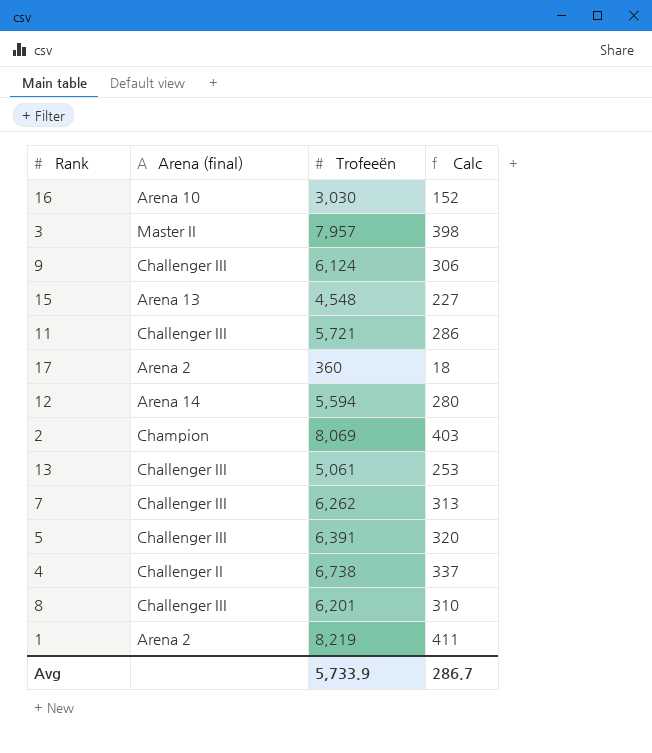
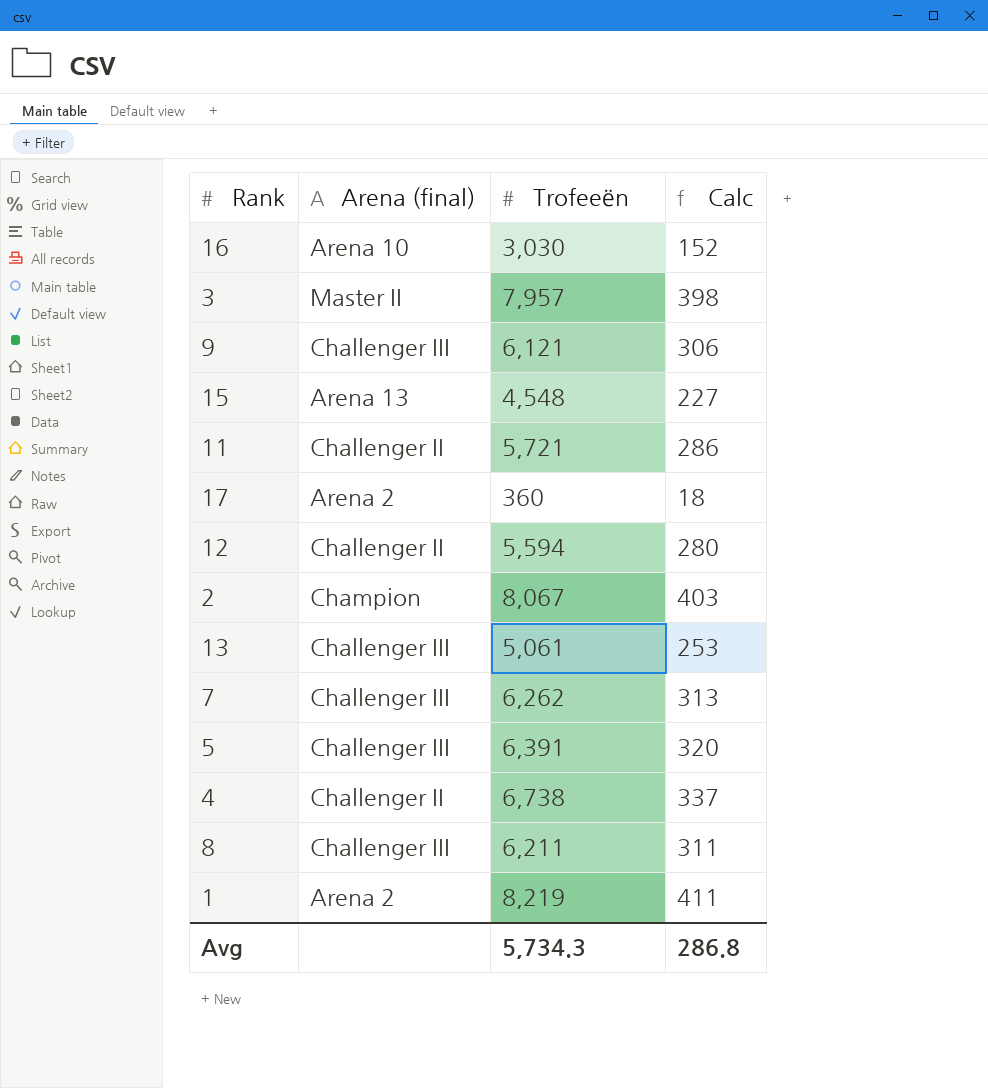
9 | Trofeeën: 6,124 -> 6,121
11 | Arena (final): Challenger III -> Challenger II
12 | Arena (final): Arena 14 -> Challenger II
2 | Trofeeën: 8,069 -> 8,067
8 | Trofeeën: 6,201 -> 6,211
8 | Calc: 310 -> 311
Avg | Trofeeën: 5,733.9 -> 5,734.3
Avg | Calc: 286.7 -> 286.8

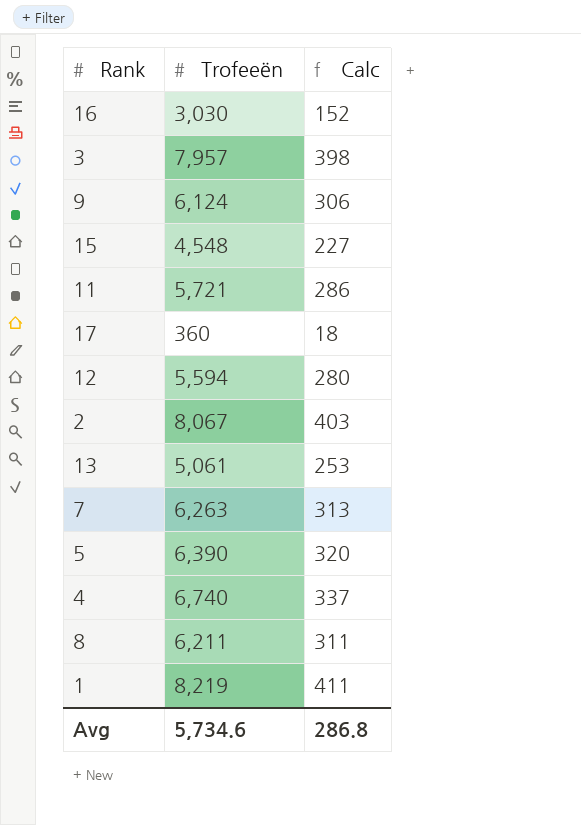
column Arena (final) | position: 2 -> none
9 | Trofeeën: 6,121 -> 6,124
7 | Trofeeën: 6,262 -> 6,263
5 | Trofeeën: 6,391 -> 6,390
4 | Trofeeën: 6,738 -> 6,740
Avg | Trofeeën: 5,734.3 -> 5,734.6

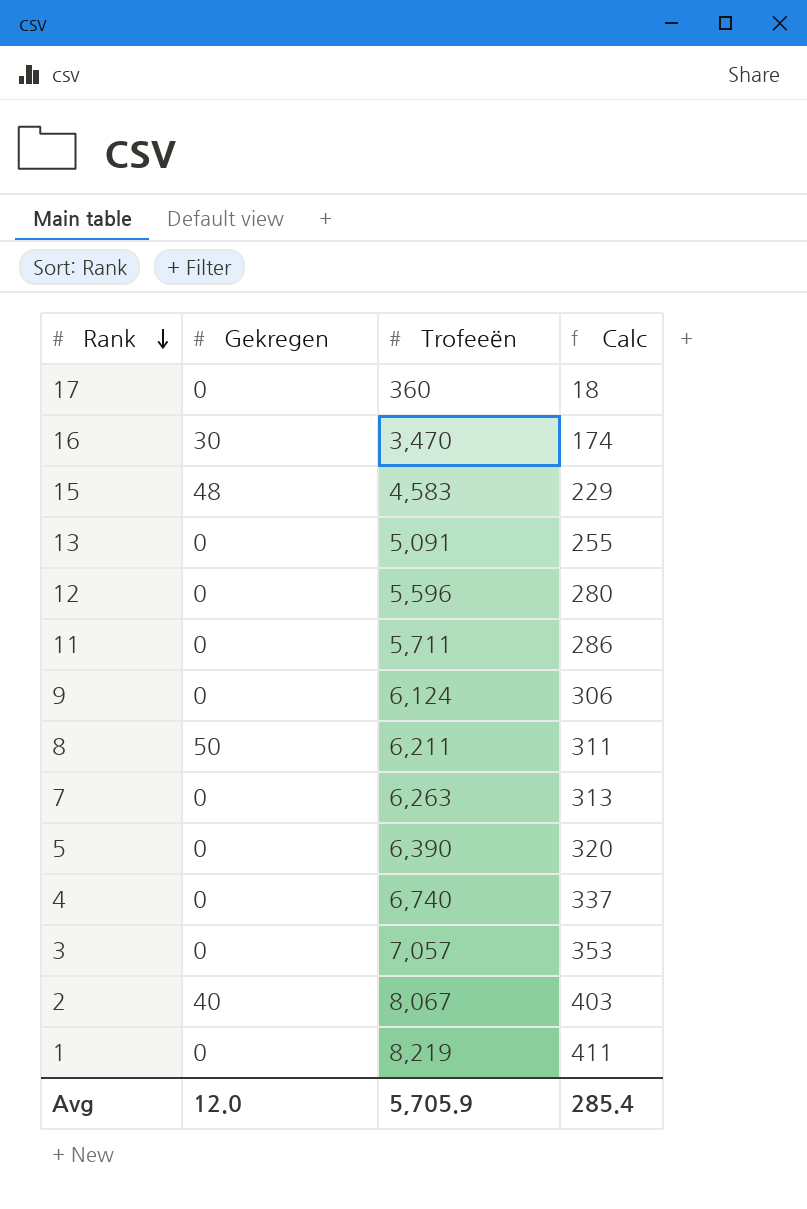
row order: none -> Rank descending
column Gekregen | position: none -> 2
16 | Trofeeën: 3,030 -> 3,470
16 | Calc: 152 -> 174
15 | Trofeeën: 4,548 -> 4,583
15 | Calc: 227 -> 229
13 | Trofeeën: 5,061 -> 5,091
13 | Calc: 253 -> 255
12 | Trofeeën: 5,594 -> 5,596
11 | Trofeeën: 5,721 -> 5,711
3 | Trofeeën: 7,957 -> 7,057
3 | Calc: 398 -> 353
Avg | Trofeeën: 5,734.6 -> 5,705.9
Avg | Calc: 286.8 -> 285.4

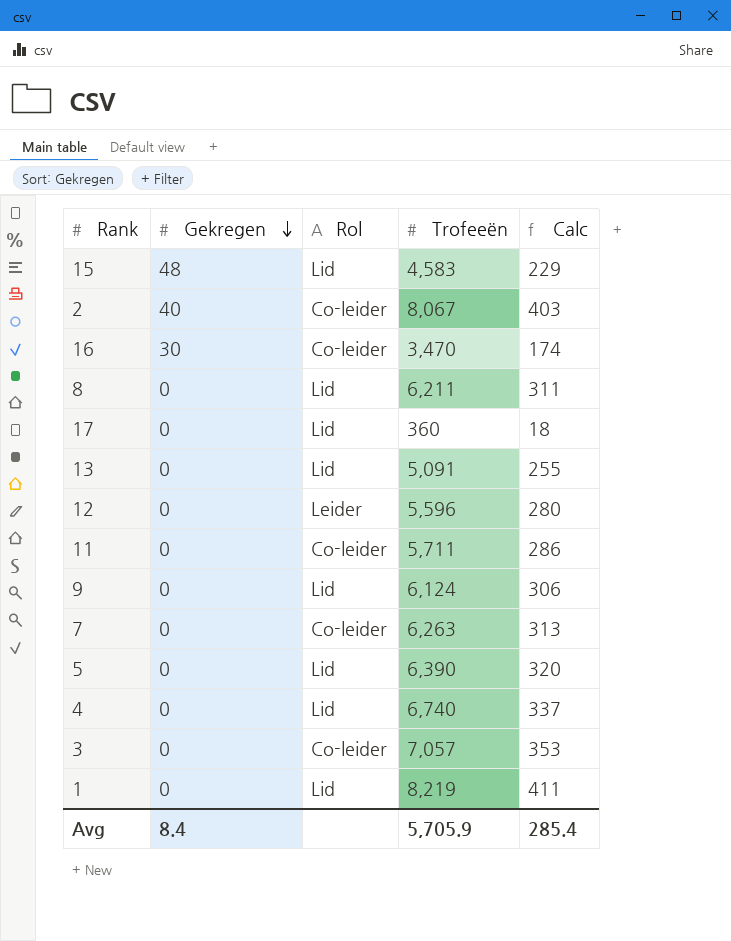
row order: Rank descending -> Gekregen descending
column Rol | position: none -> 3
8 | Gekregen: 50 -> 0
Avg | Gekregen: 12.0 -> 8.4

